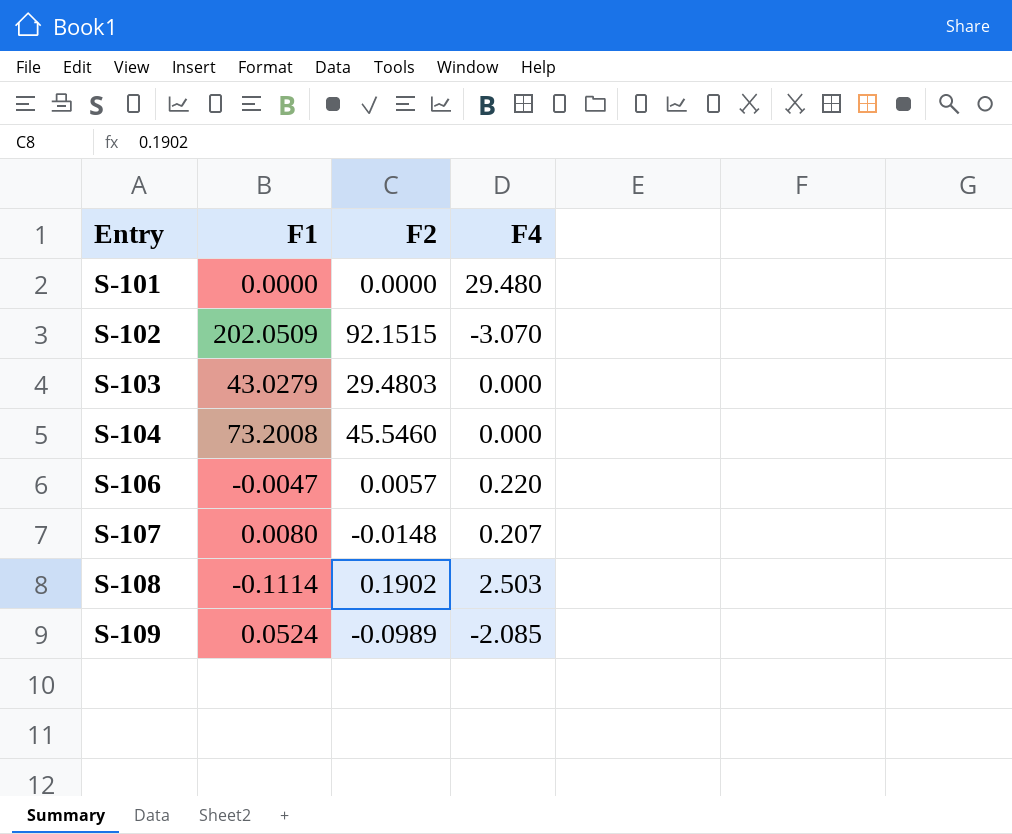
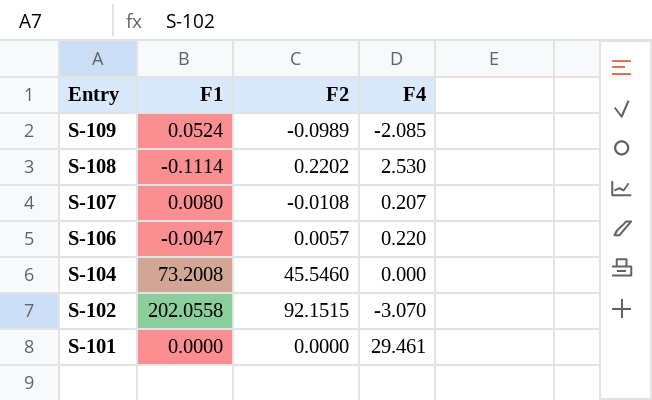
row order: Entry ascending -> Entry descending
row S-103: 43.0279 | 29.4803 | 0.000 -> none
S-108 | F2: 0.1902 -> 0.2202
S-108 | F4: 2.503 -> 2.530
S-107 | F2: -0.0148 -> -0.0108
S-102 | F1: 202.0509 -> 202.0558
S-101 | F4: 29.480 -> 29.461

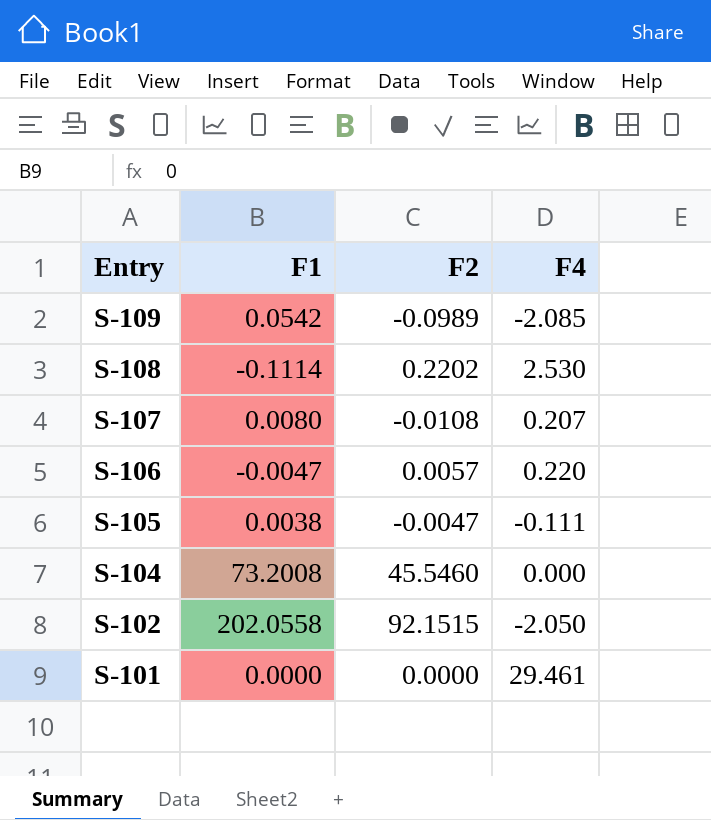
S-109 | F1: 0.0524 -> 0.0542
row S-105: none -> 0.0038 | -0.0047 | -0.111
S-102 | F4: -3.070 -> -2.050

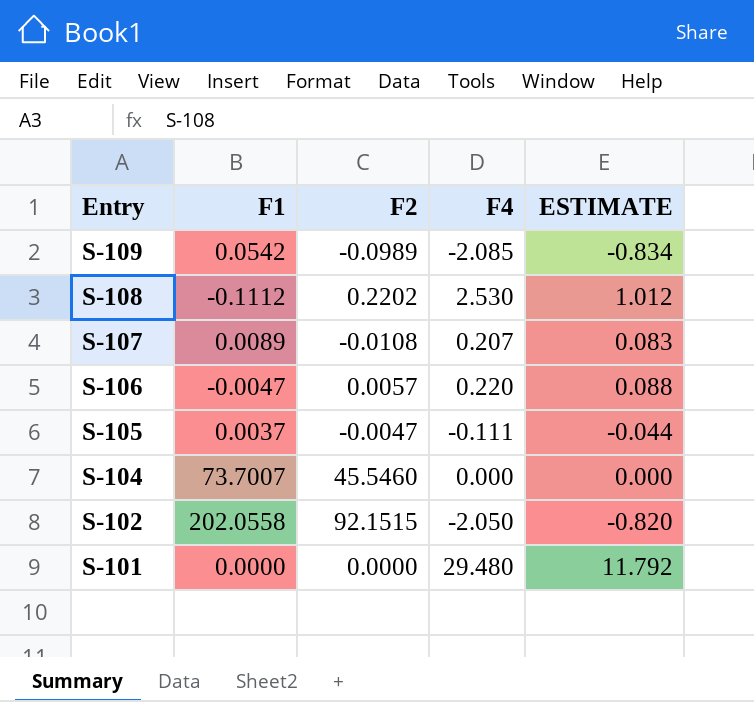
column ESTIMATE | formula: none -> [F4] * 0.4
S-108 | F1: -0.1114 -> -0.1112
S-107 | F1: 0.0080 -> 0.0089
S-105 | F1: 0.0038 -> 0.0037
S-104 | F1: 73.2008 -> 73.7007
S-101 | F4: 29.461 -> 29.480

